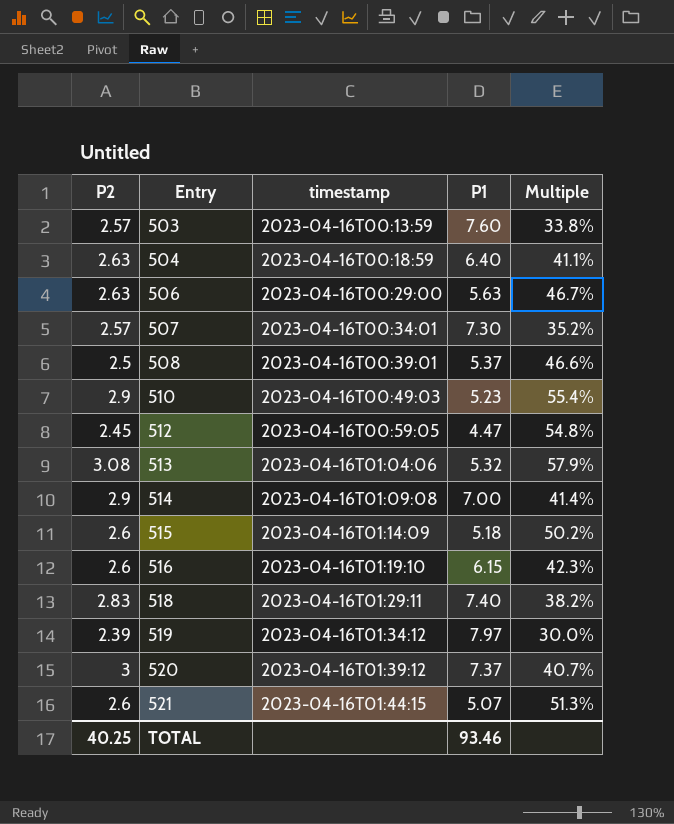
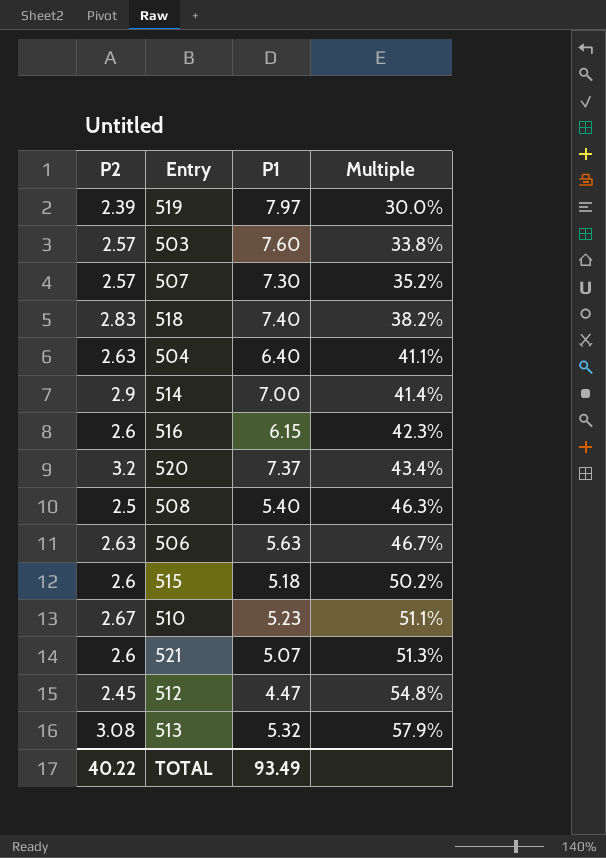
row order: Entry ascending -> Multiple ascending
column timestamp | position: 3 -> none
520 | P2: 3 -> 3.2
520 | Multiple: 40.7% -> 43.4%
508 | P1: 5.37 -> 5.40
508 | Multiple: 46.6% -> 46.3%
510 | P2: 2.9 -> 2.67
510 | Multiple: 55.4% -> 51.1%
TOTAL | P2: 40.25 -> 40.22
TOTAL | P1: 93.46 -> 93.49

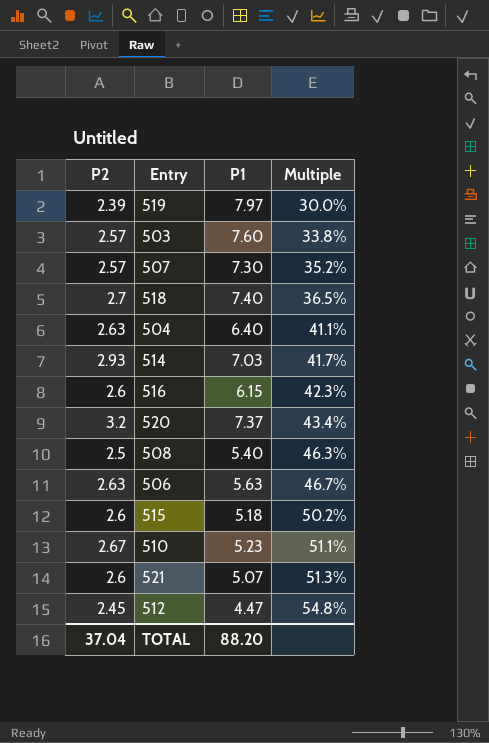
row 513: 3.08 | 5.32 | 57.9% -> none
518 | P2: 2.83 -> 2.7
518 | Multiple: 38.2% -> 36.5%
514 | P2: 2.9 -> 2.93
514 | P1: 7.00 -> 7.03
514 | Multiple: 41.4% -> 41.7%
TOTAL | P2: 40.22 -> 37.04
TOTAL | P1: 93.49 -> 88.20

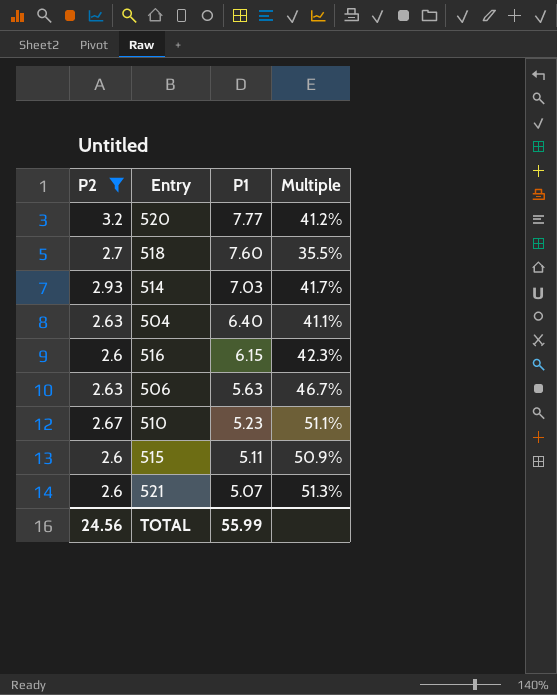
filter: none -> P2 >= 2.6
row order: Multiple ascending -> P1 descending
520 | P1: 7.37 -> 7.77
520 | Multiple: 43.4% -> 41.2%
518 | P1: 7.40 -> 7.60
518 | Multiple: 36.5% -> 35.5%
515 | P1: 5.18 -> 5.11
515 | Multiple: 50.2% -> 50.9%
TOTAL | P2: 37.04 -> 24.56
TOTAL | P1: 88.20 -> 55.99

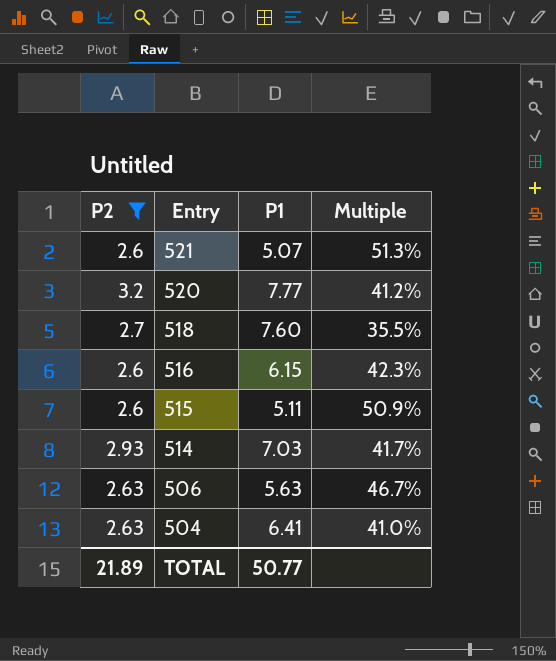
row order: P1 descending -> Entry descending
row 510: 2.67 | 5.23 | 51.1% -> none
504 | P1: 6.40 -> 6.41
504 | Multiple: 41.1% -> 41.0%
TOTAL | P2: 24.56 -> 21.89
TOTAL | P1: 55.99 -> 50.77

